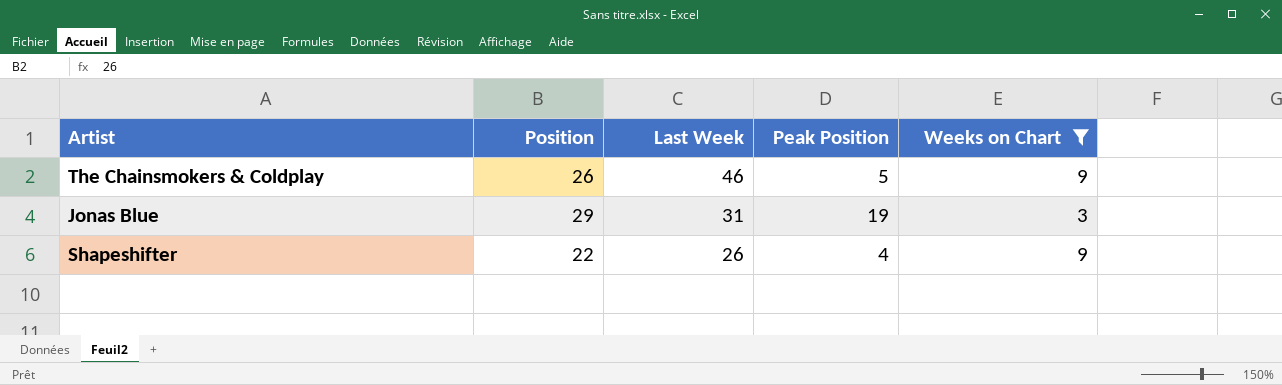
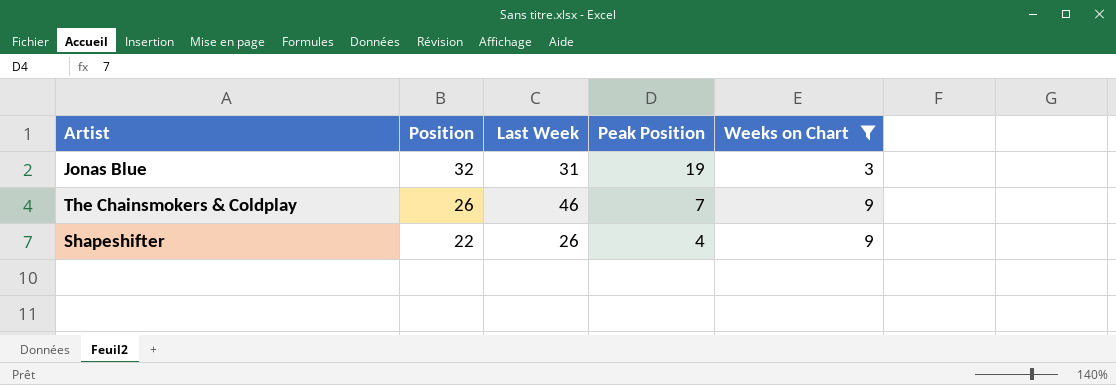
row order: Last Week descending -> Position descending
Jonas Blue | Position: 29 -> 32
The Chainsmokers & Coldplay | Peak Position: 5 -> 7

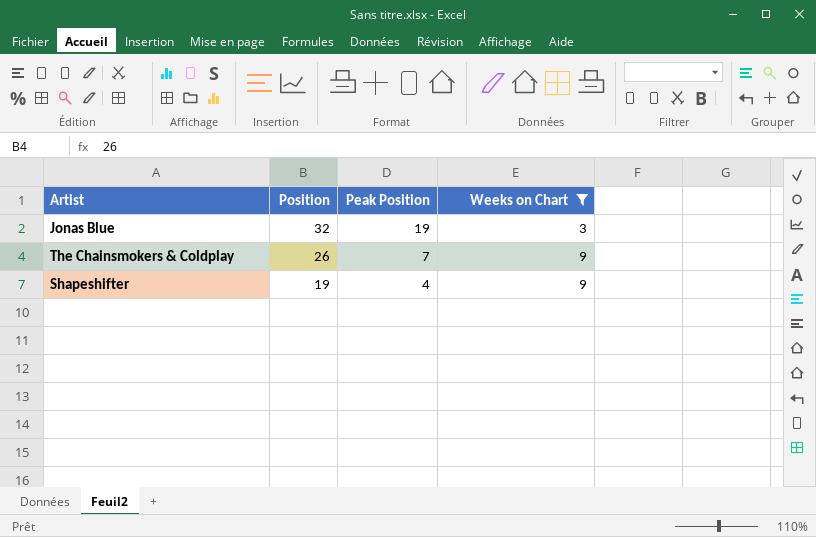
column Last Week | position: 3 -> none
Shapeshifter | Position: 22 -> 19

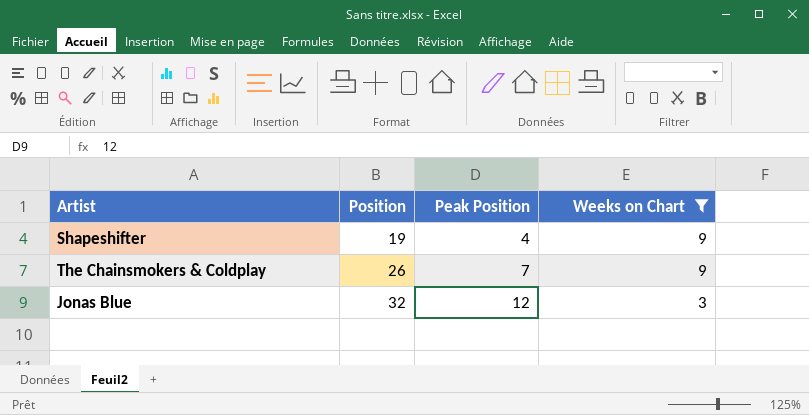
row order: Position descending -> Position ascending
Jonas Blue | Peak Position: 19 -> 12

